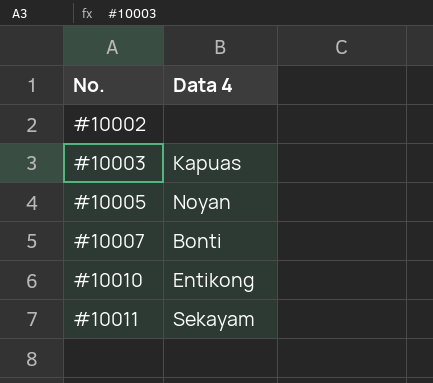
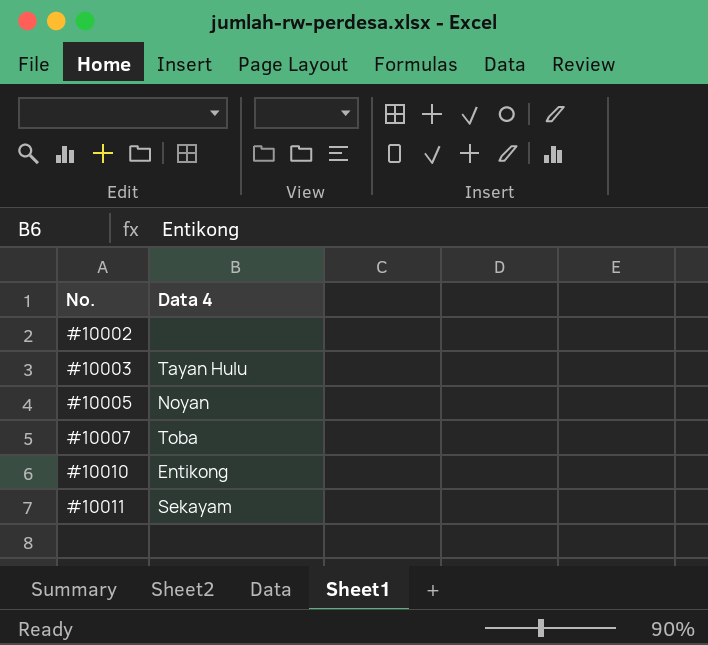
#10003 | Data 4: Kapuas -> Tayan Hulu
#10007 | Data 4: Bonti -> Toba

